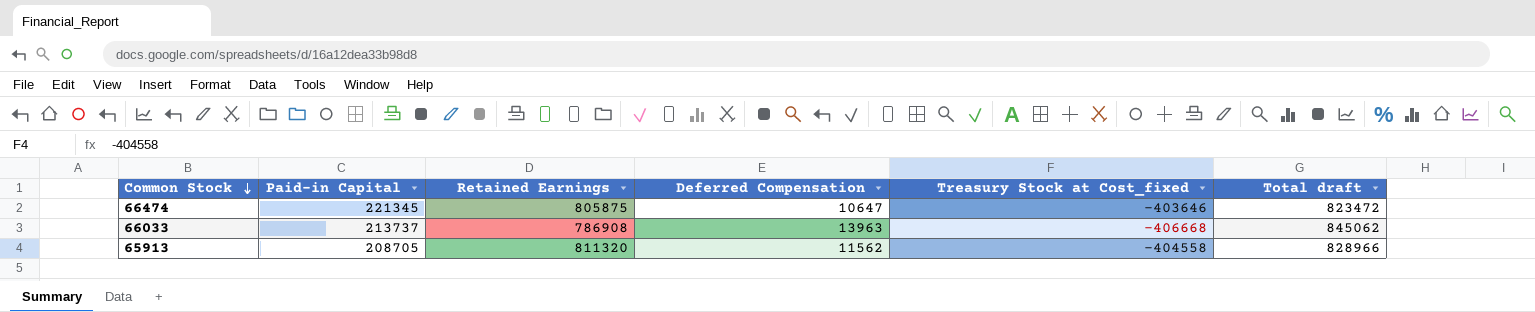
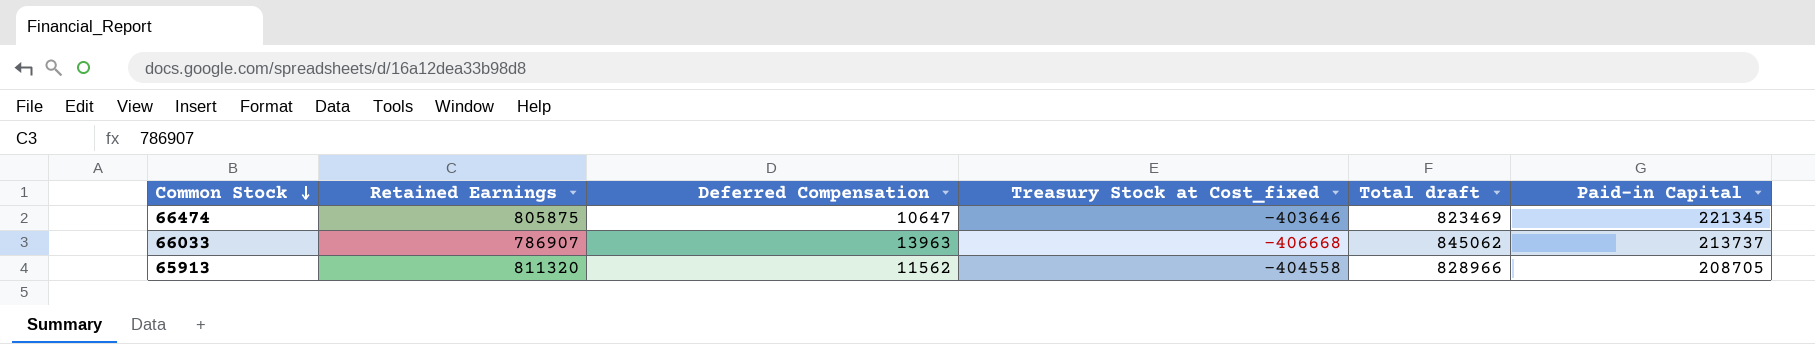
column Paid-in Capital | position: 2 -> 6
66474 | Total draft: 823472 -> 823469
66033 | Retained Earnings: 786908 -> 786907

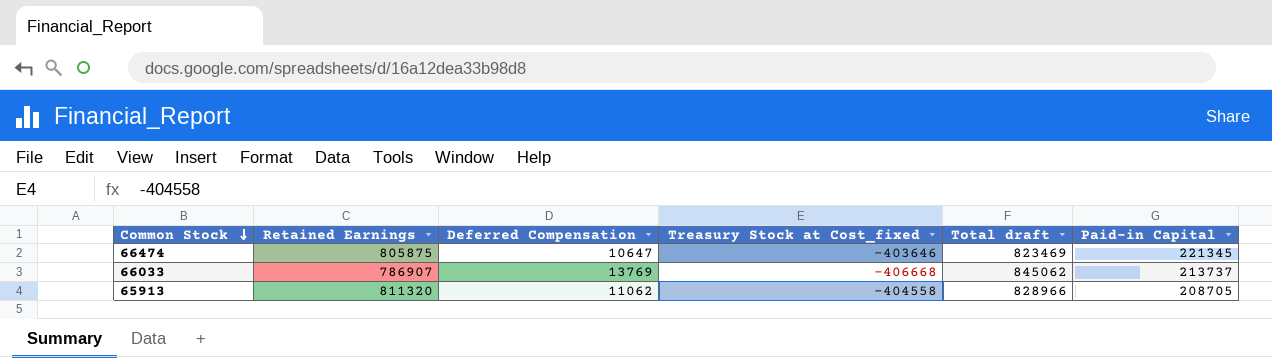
66033 | Deferred Compensation: 13963 -> 13769
65913 | Deferred Compensation: 11562 -> 11062

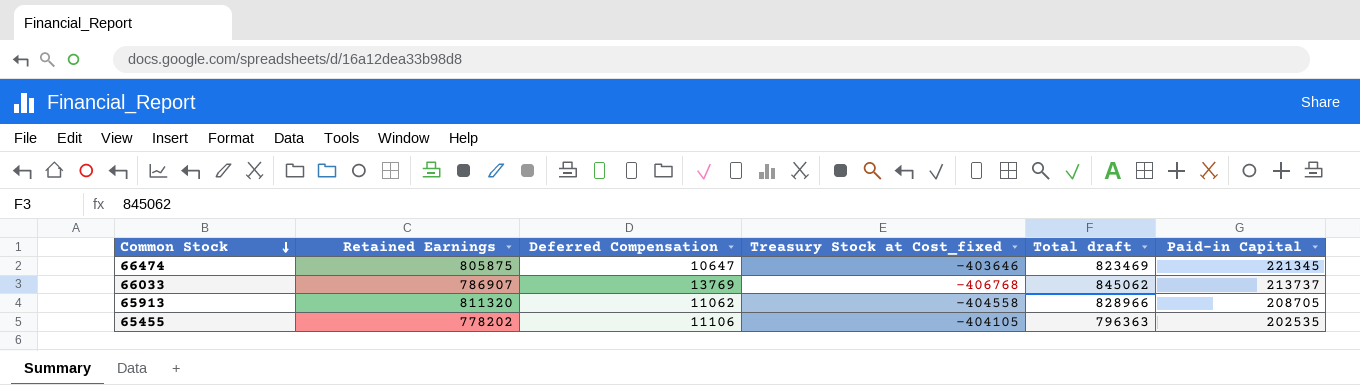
66033 | Treasury Stock at Cost_fixed: -406668 -> -406768
row 65455: none -> 778202 | 11106 | -404105 | 796363 | 202535

